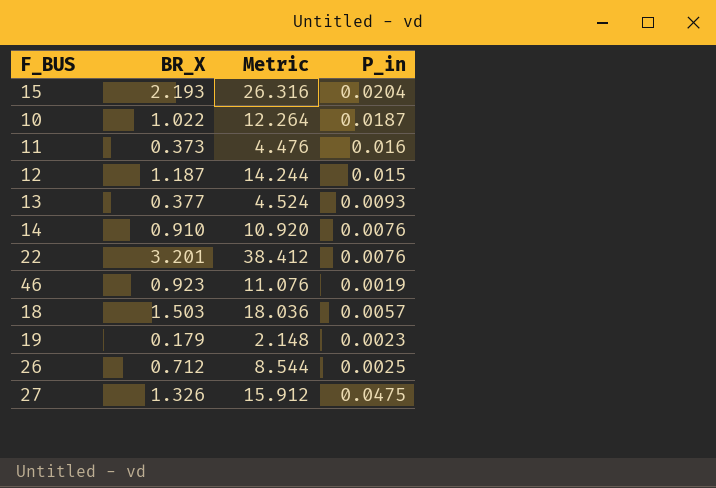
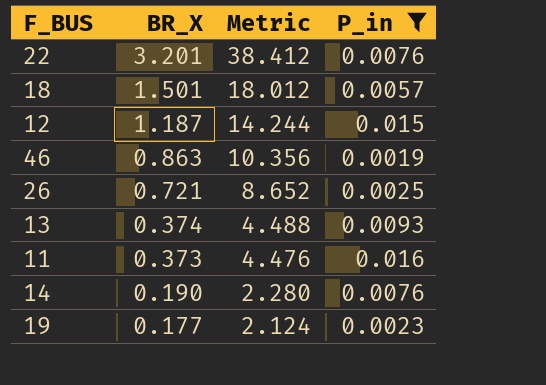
filter: none -> P_in <= 0.016
row order: none -> BR_X descending
18 | BR_X: 1.503 -> 1.501
18 | Metric: 18.036 -> 18.012
46 | BR_X: 0.923 -> 0.863
46 | Metric: 11.076 -> 10.356
26 | BR_X: 0.712 -> 0.721
26 | Metric: 8.544 -> 8.652
13 | BR_X: 0.377 -> 0.374
13 | Metric: 4.524 -> 4.488
14 | BR_X: 0.910 -> 0.190
14 | Metric: 10.920 -> 2.280
19 | BR_X: 0.179 -> 0.177
19 | Metric: 2.148 -> 2.124

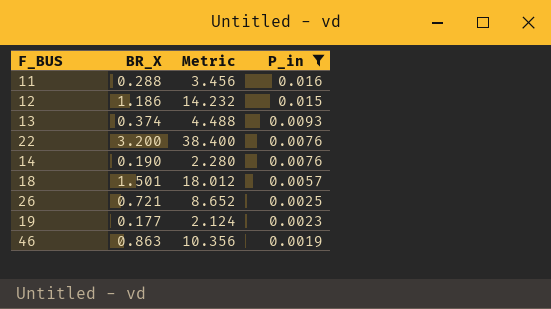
row order: BR_X descending -> P_in descending
11 | BR_X: 0.373 -> 0.288
11 | Metric: 4.476 -> 3.456
12 | BR_X: 1.187 -> 1.186
12 | Metric: 14.244 -> 14.232
22 | BR_X: 3.201 -> 3.200
22 | Metric: 38.412 -> 38.400

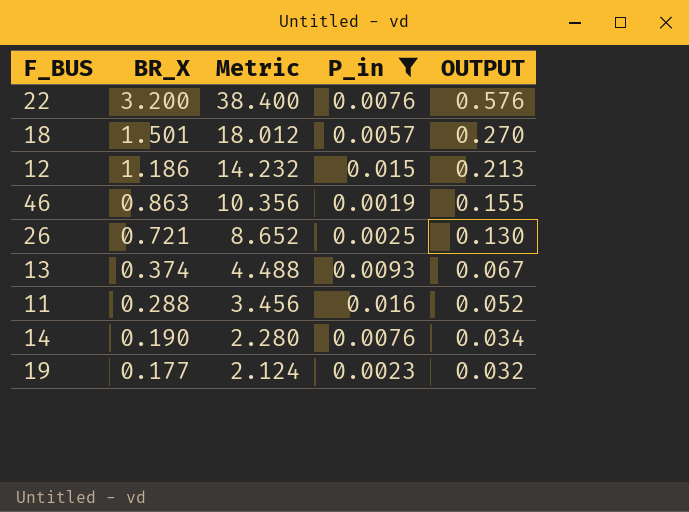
row order: P_in descending -> BR_X descending
column OUTPUT | formula: none -> [BR_X] * 0.18

